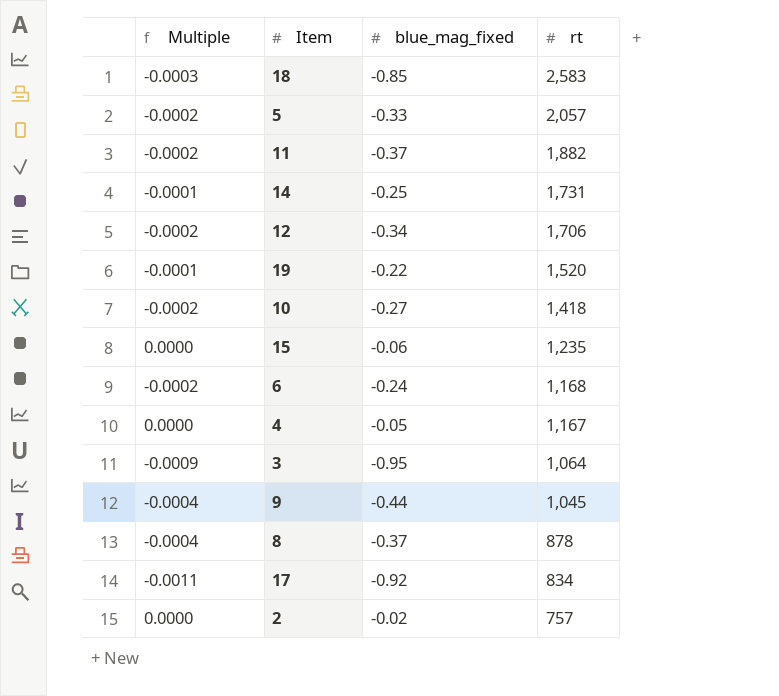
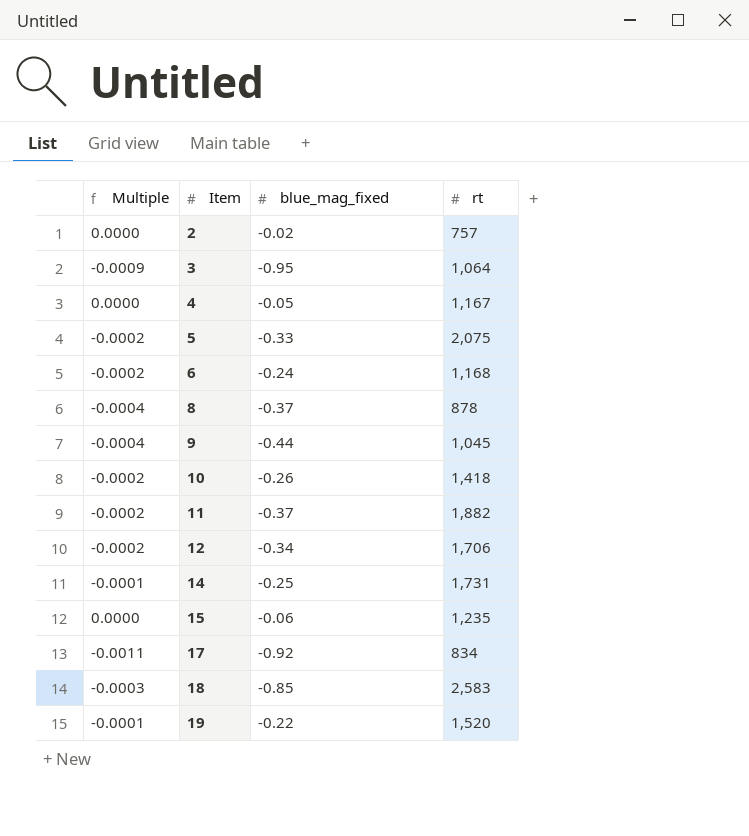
row order: rt descending -> Item ascending
5 | rt: 2,057 -> 2,075
10 | blue_mag_fixed: -0.27 -> -0.26

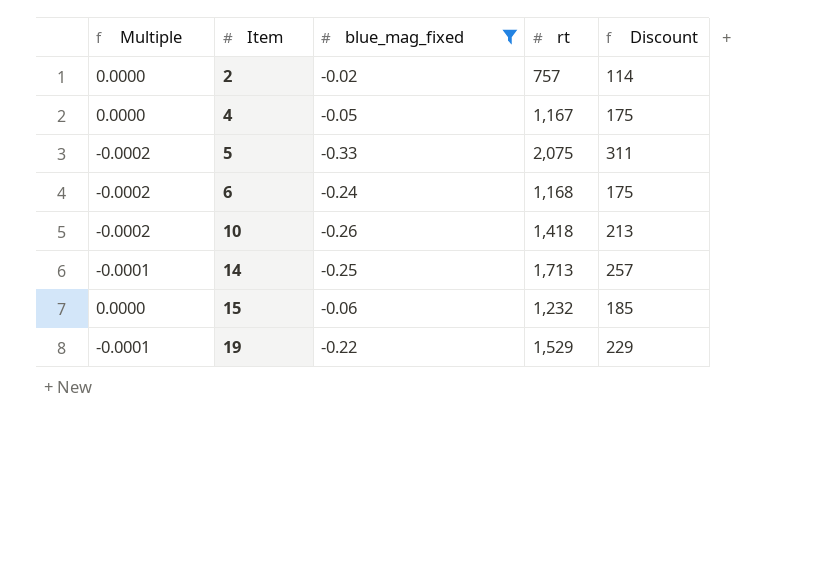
filter: none -> blue_mag_fixed >= -0.33
column Discount | formula: none -> [rt] * 0.15
14 | rt: 1,731 -> 1,713
15 | rt: 1,235 -> 1,232
19 | rt: 1,520 -> 1,529

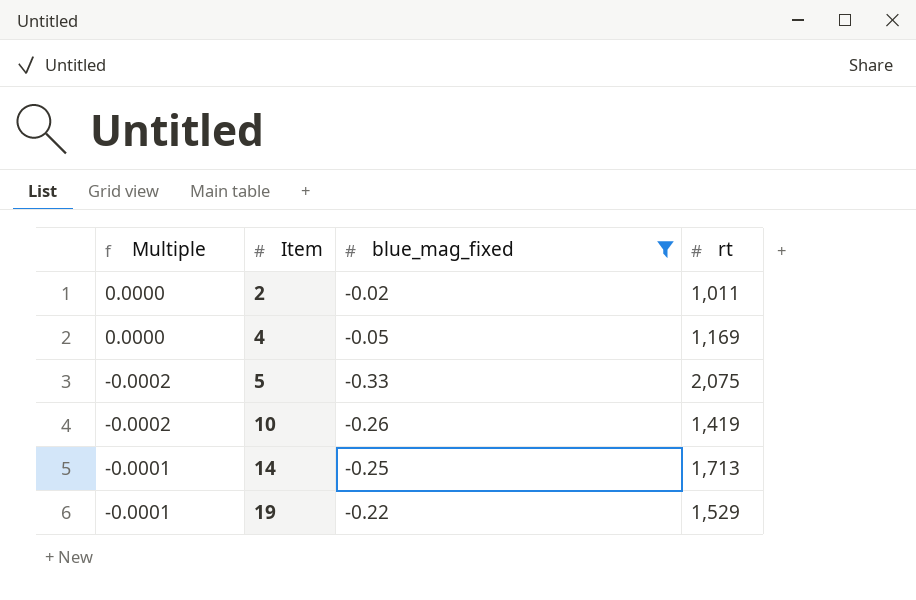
column Discount | formula: [rt] * 0.15 -> none
row 6: -0.0002 | -0.24 | 1,168 | 175 -> none
row 15: 0.0000 | -0.06 | 1,232 | 185 -> none
2 | rt: 757 -> 1,011
4 | rt: 1,167 -> 1,169
10 | rt: 1,418 -> 1,419

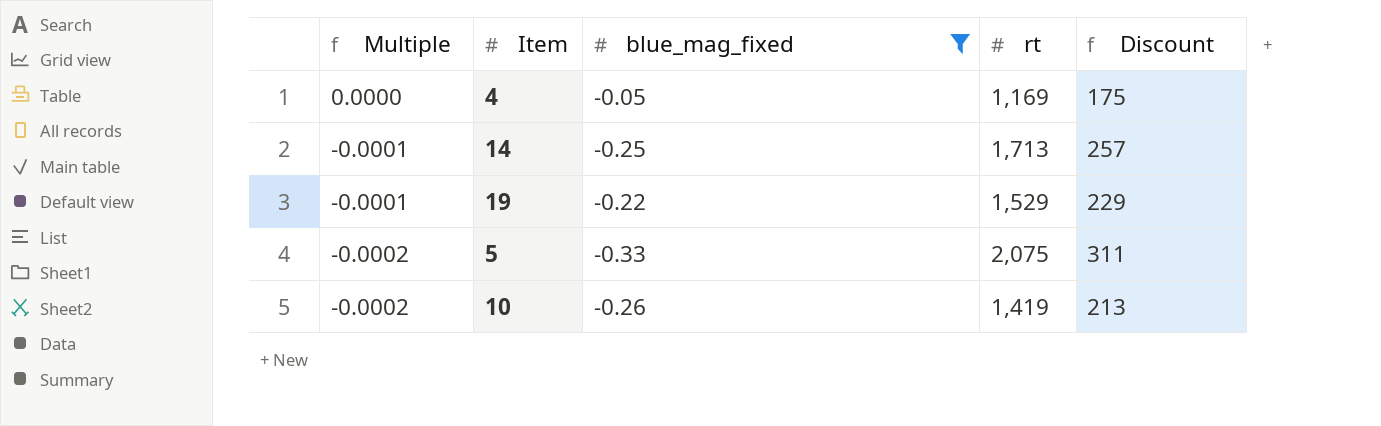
row order: Item ascending -> Multiple descending
column Discount | formula: none -> [rt] * 0.15
row 2: 0.0000 | -0.02 | 1,011 -> none

